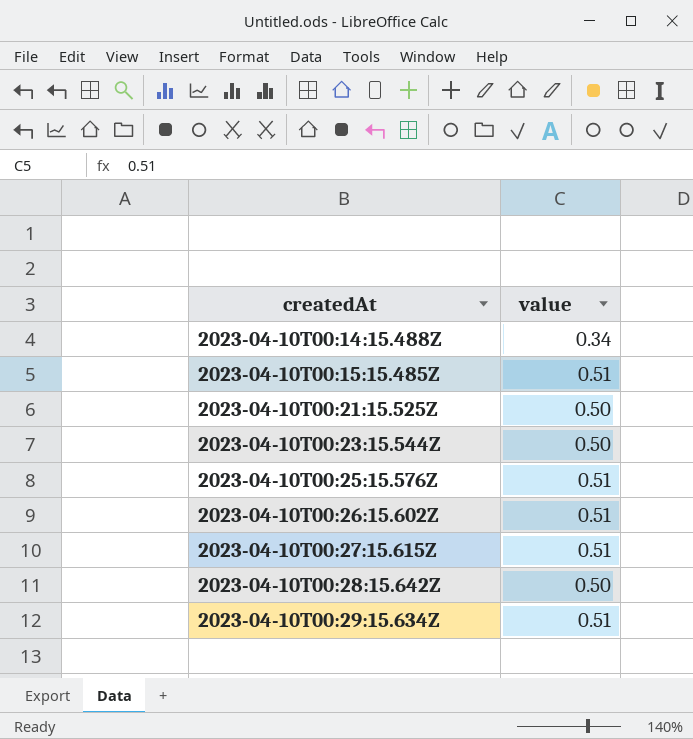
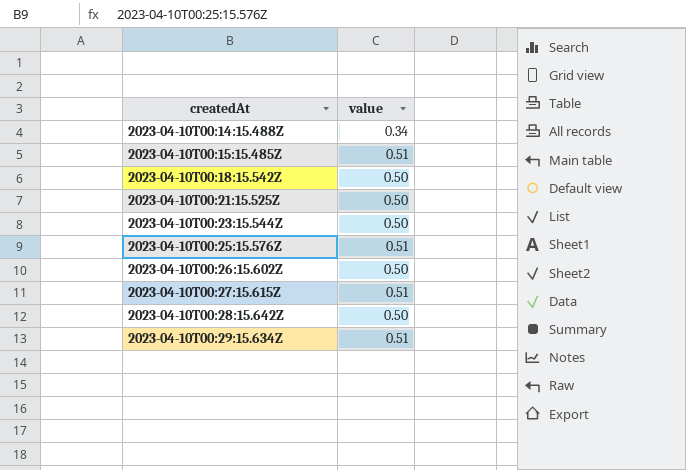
row 2023-04-10T00:18:15.542Z: none -> 0.50
2023-04-10T00:26:15.602Z | value: 0.51 -> 0.50

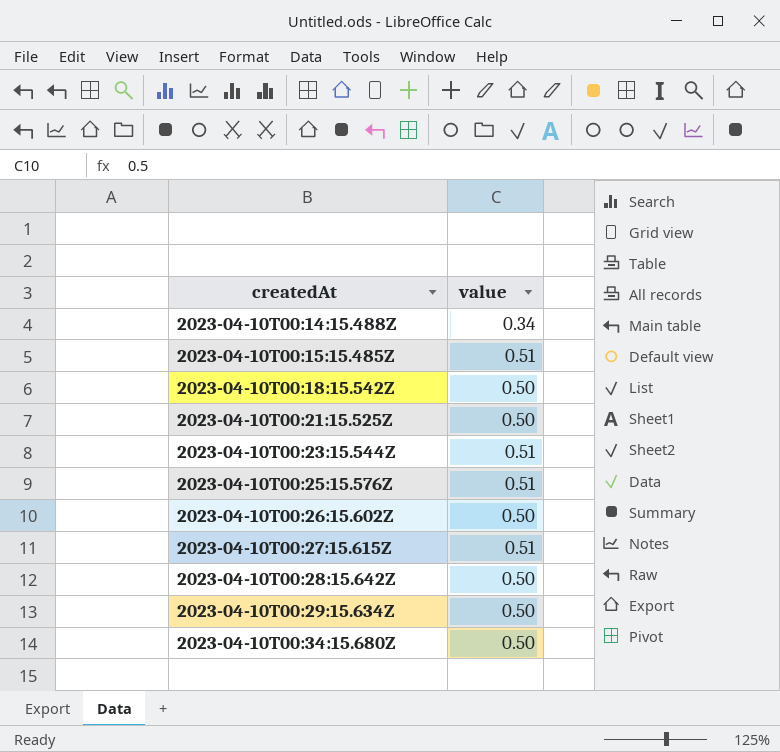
2023-04-10T00:23:15.544Z | value: 0.50 -> 0.51
2023-04-10T00:29:15.634Z | value: 0.51 -> 0.50
row 2023-04-10T00:34:15.680Z: none -> 0.50

